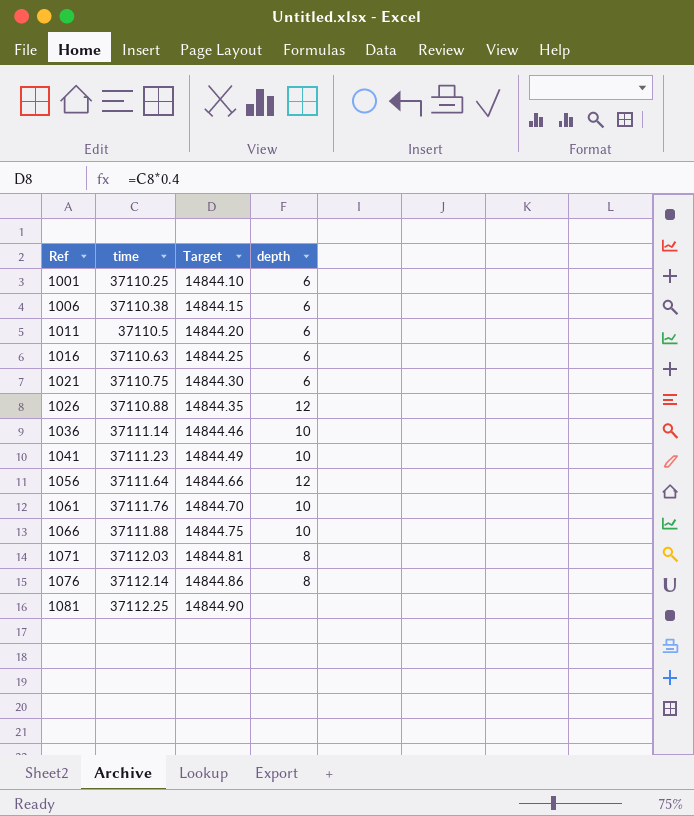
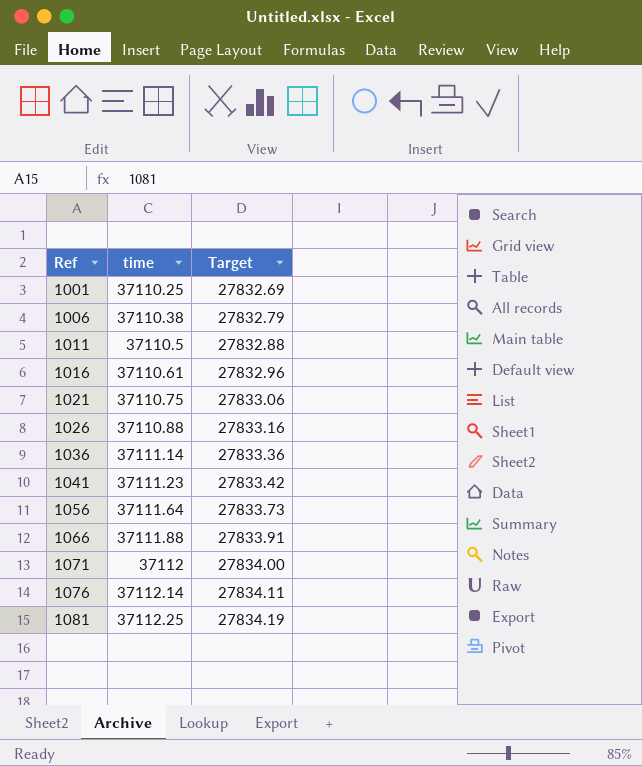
column depth | position: 4 -> none
column Target | formula: [time] * 0.4 -> [time] * 0.75
row 1061: 37111.76 | 14844.70 | 10 -> none
1016 | time: 37110.63 -> 37110.61
1071 | time: 37112.03 -> 37112

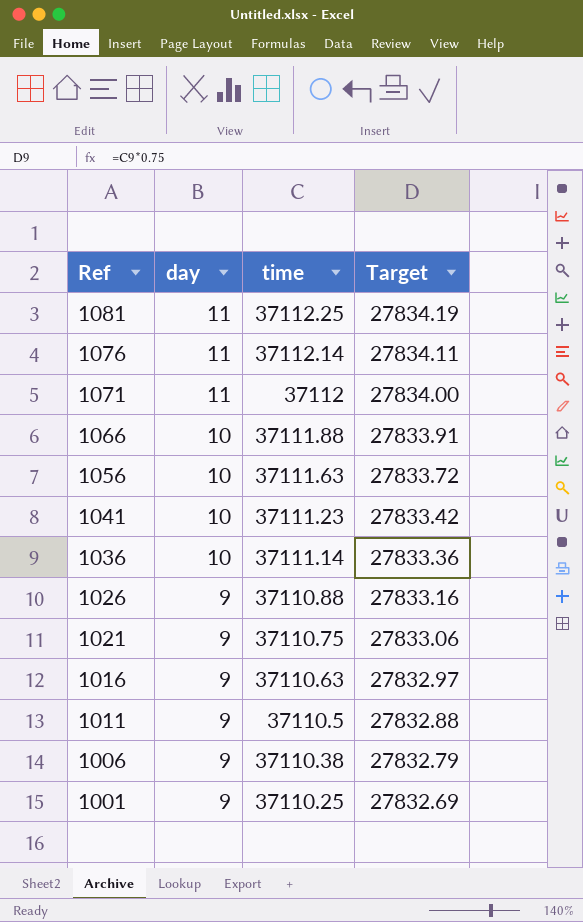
row order: Ref ascending -> Ref descending
column day | position: none -> 2
1056 | time: 37111.64 -> 37111.63
1056 | Target: 27833.73 -> 27833.72
1016 | time: 37110.61 -> 37110.63
1016 | Target: 27832.96 -> 27832.97

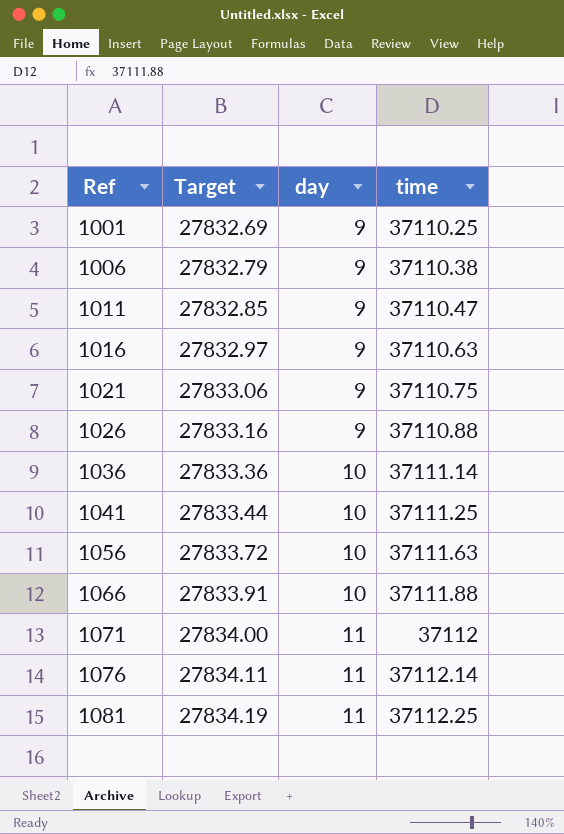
row order: Ref descending -> Ref ascending
column Target | position: 4 -> 2
1011 | Target: 27832.88 -> 27832.85
1011 | time: 37110.5 -> 37110.47
1041 | Target: 27833.42 -> 27833.44
1041 | time: 37111.23 -> 37111.25

